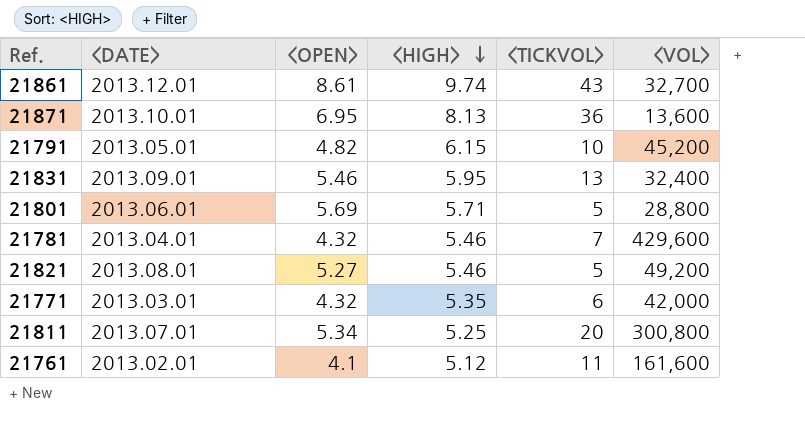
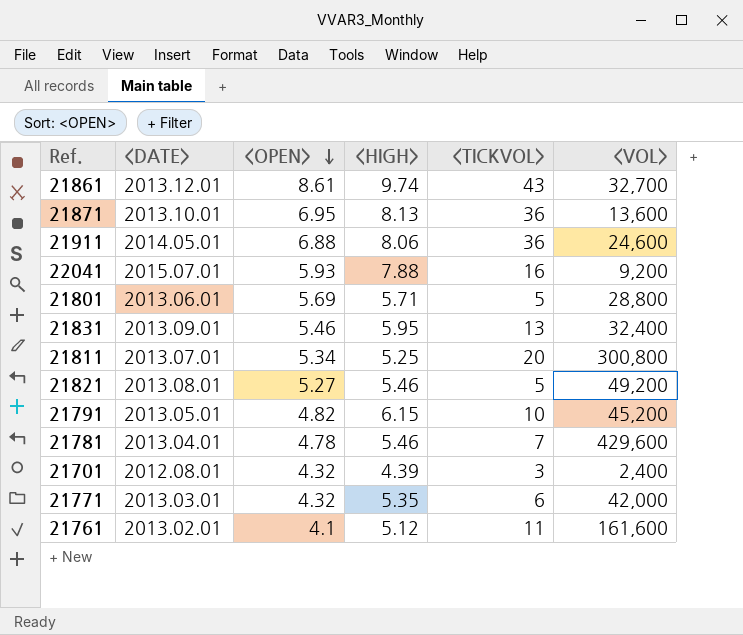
row order: <HIGH> descending -> <OPEN> descending
row 21911: none -> 2014.05.01 | 6.88 | 8.06 | 36 | 24,600
row 22041: none -> 2015.07.01 | 5.93 | 7.88 | 16 | 9,200
21781 | <OPEN>: 4.32 -> 4.78
row 21701: none -> 2012.08.01 | 4.32 | 4.39 | 3 | 2,400

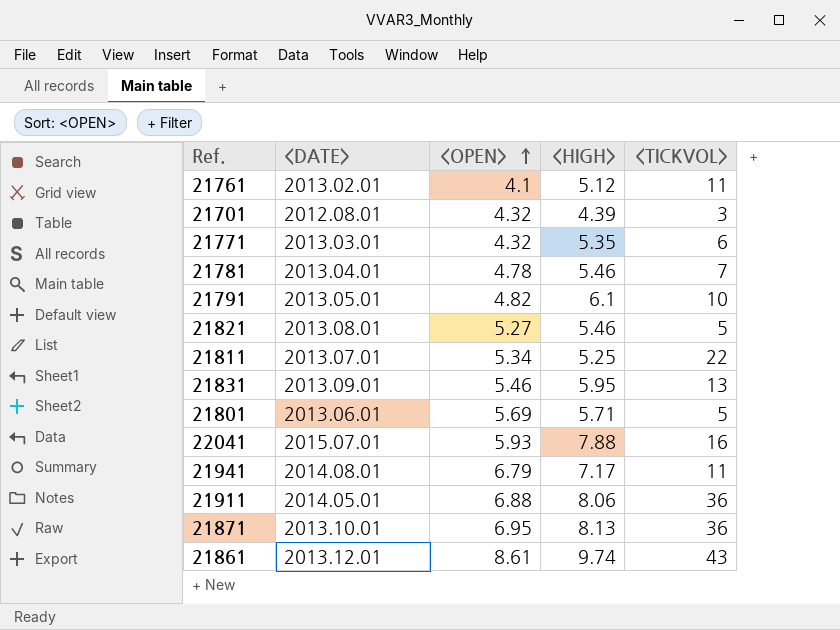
row order: <OPEN> descending -> <OPEN> ascending
column <VOL> | position: 6 -> none
21791 | <HIGH>: 6.15 -> 6.1
21811 | <TICKVOL>: 20 -> 22
row 21941: none -> 2014.08.01 | 6.79 | 7.17 | 11

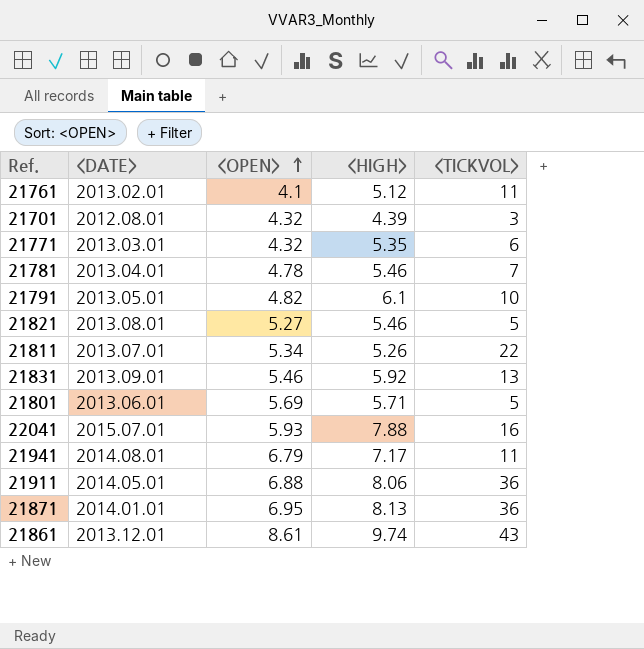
21811 | <HIGH>: 5.25 -> 5.26
21831 | <HIGH>: 5.95 -> 5.92
21871 | <DATE>: 2013.10.01 -> 2014.01.01

